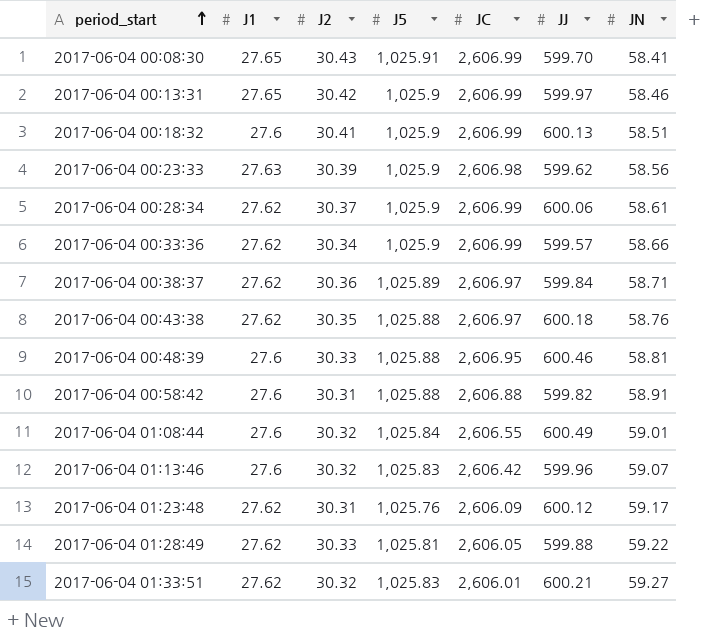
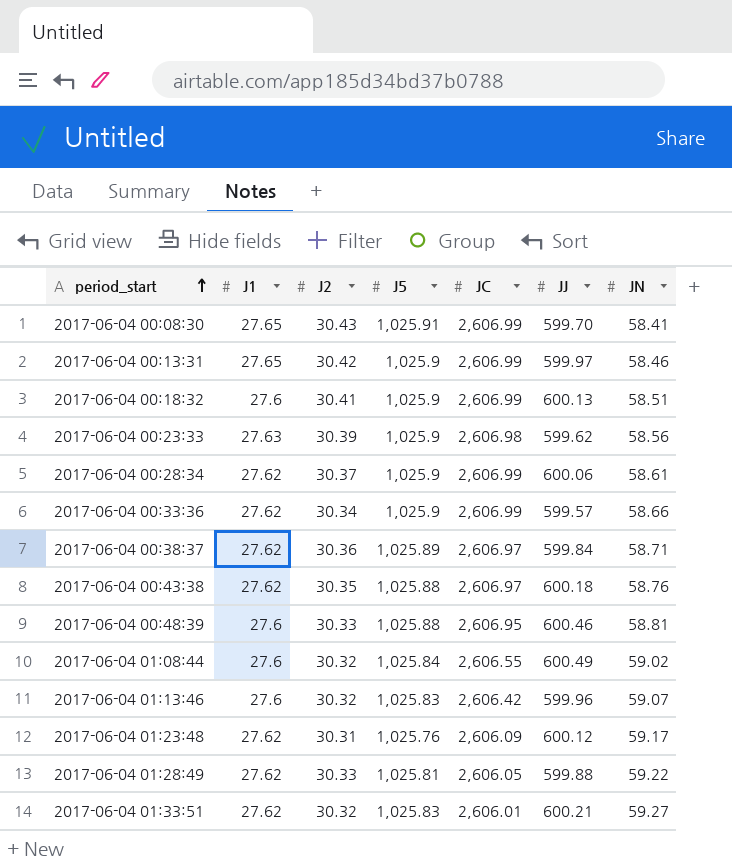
row 2017-06-04 00:58:42: 27.6 | 30.31 | 1,025.88 | 2,606.88 | 599.82 | 58.91 -> none
2017-06-04 01:08:44 | JN: 59.01 -> 59.02

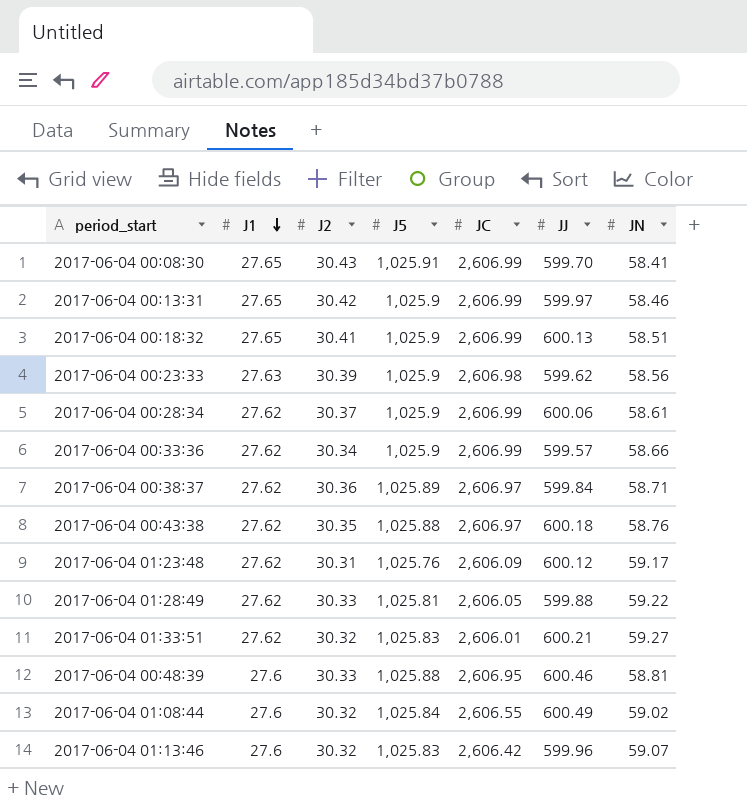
row order: period_start ascending -> J1 descending
2017-06-04 00:18:32 | J1: 27.6 -> 27.65

